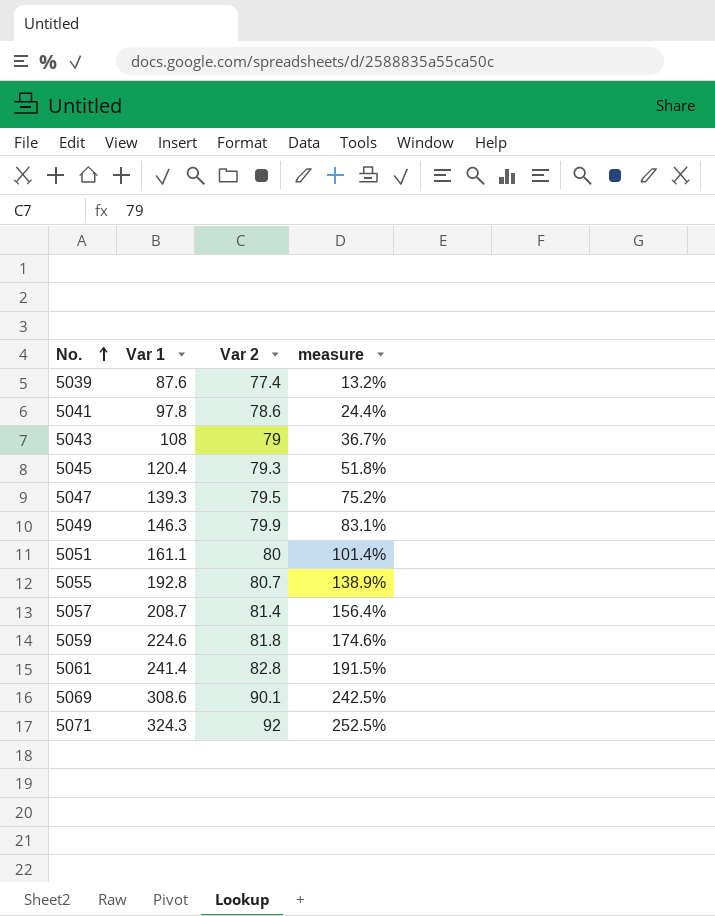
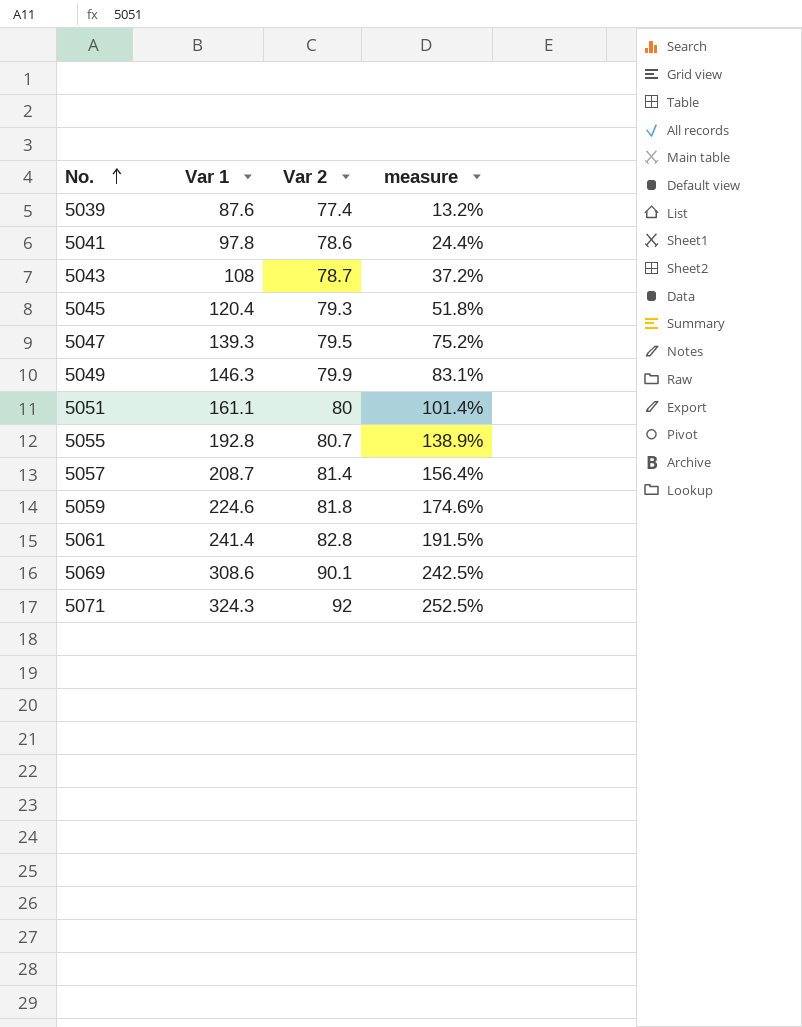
5043 | Var 2: 79 -> 78.7
5043 | measure: 36.7% -> 37.2%

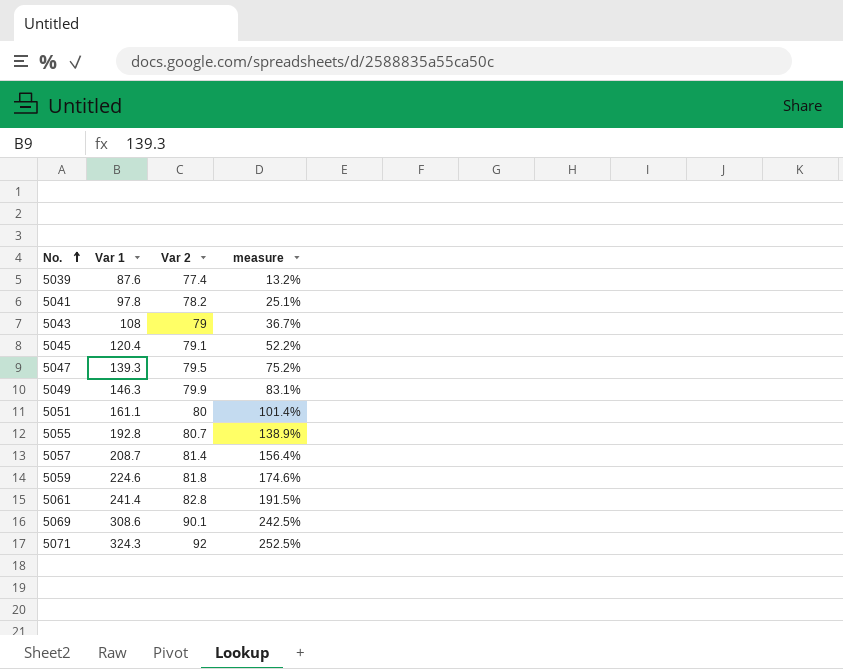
5041 | Var 2: 78.6 -> 78.2
5041 | measure: 24.4% -> 25.1%
5043 | Var 2: 78.7 -> 79
5043 | measure: 37.2% -> 36.7%
5045 | Var 2: 79.3 -> 79.1
5045 | measure: 51.8% -> 52.2%

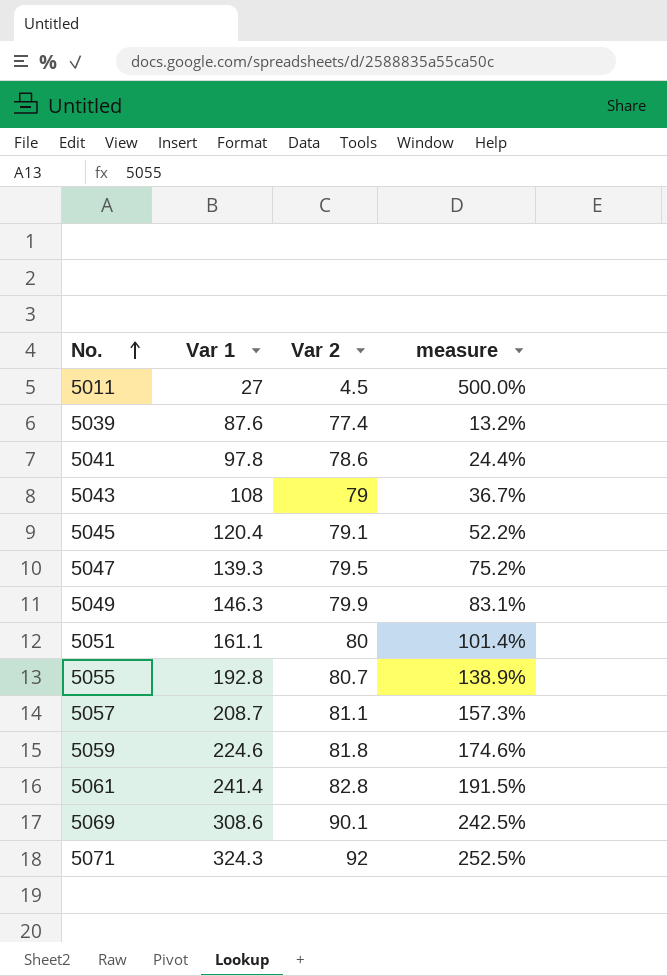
row 5011: none -> 27 | 4.5 | 500.0%
5041 | Var 2: 78.2 -> 78.6
5041 | measure: 25.1% -> 24.4%
5057 | Var 2: 81.4 -> 81.1
5057 | measure: 156.4% -> 157.3%

